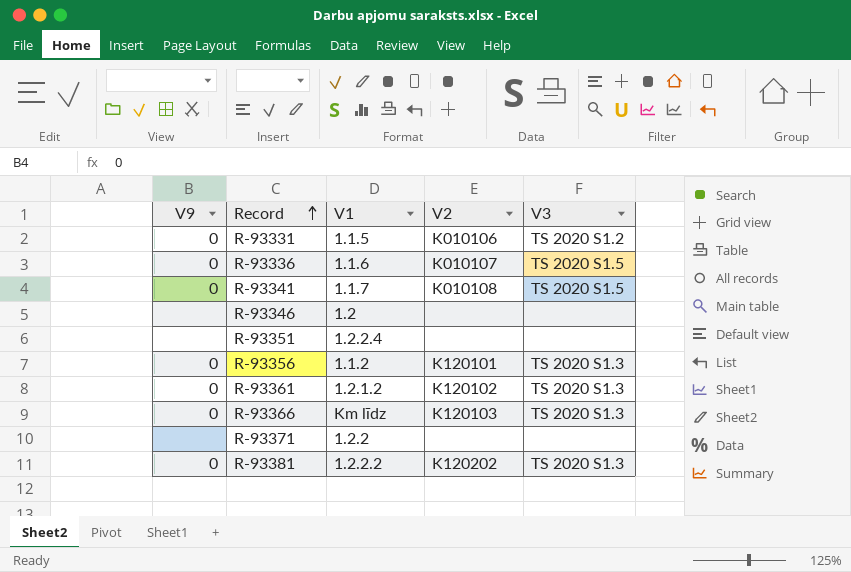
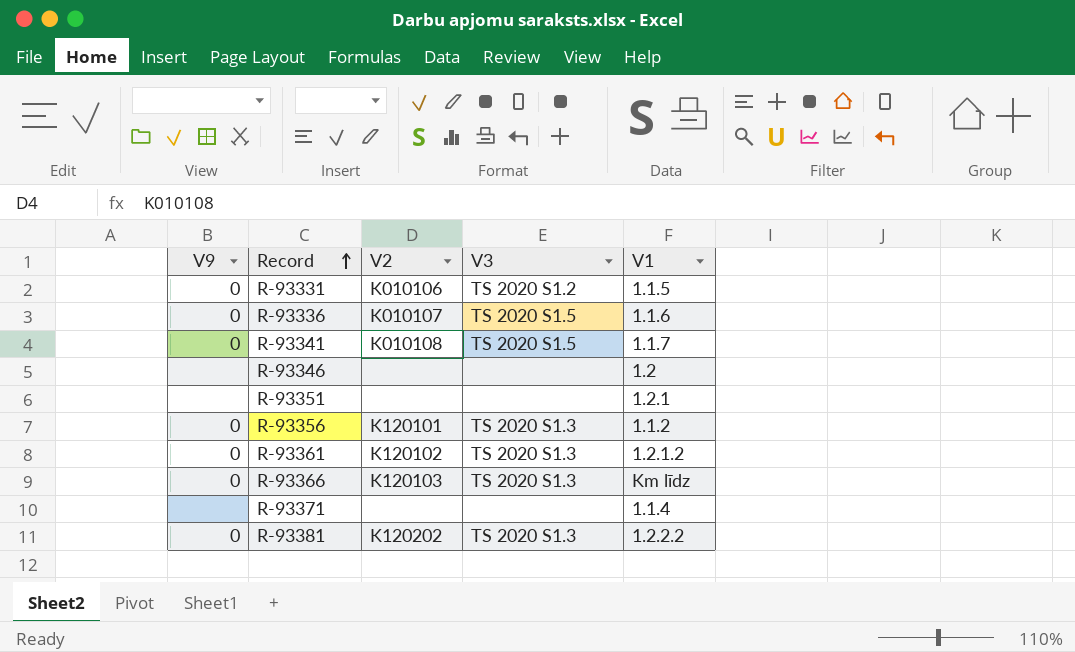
column V1 | position: 3 -> 5
R-93351 | V1: 1.2.2.4 -> 1.2.1
R-93371 | V1: 1.2.2 -> 1.1.4

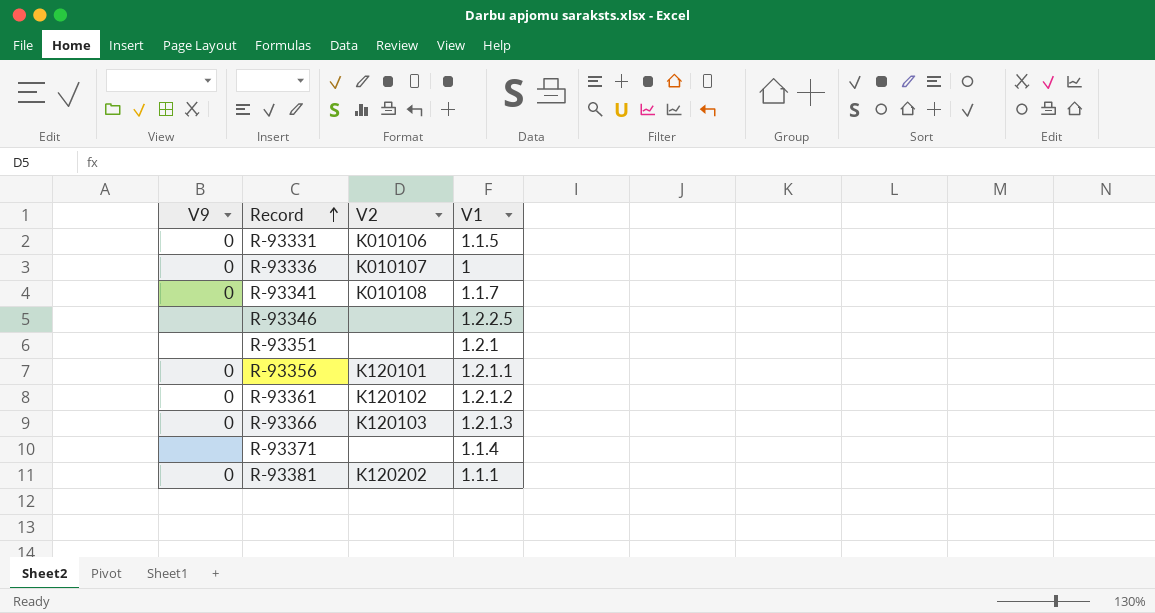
column V3 | position: 4 -> none
R-93336 | V1: 1.1.6 -> 1
R-93346 | V1: 1.2 -> 1.2.2.5
R-93356 | V1: 1.1.2 -> 1.2.1.1
R-93366 | V1: Km līdz -> 1.2.1.3
R-93381 | V1: 1.2.2.2 -> 1.1.1

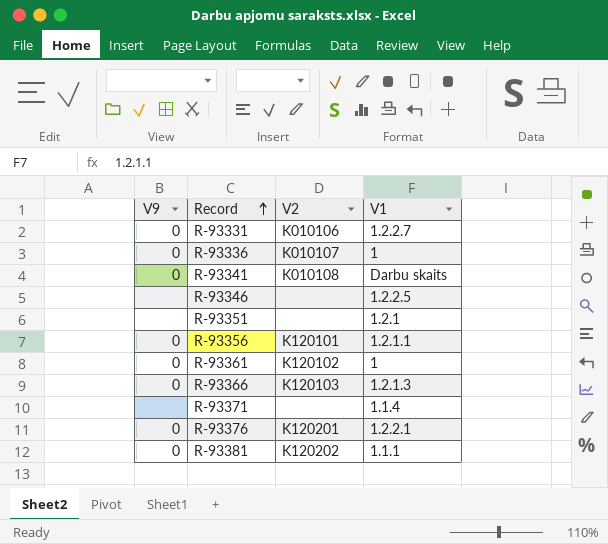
R-93331 | V1: 1.1.5 -> 1.2.2.7
R-93341 | V1: 1.1.7 -> Darbu skaits
R-93361 | V1: 1.2.1.2 -> 1
row R-93376: none -> 0 | K120201 | 1.2.2.1

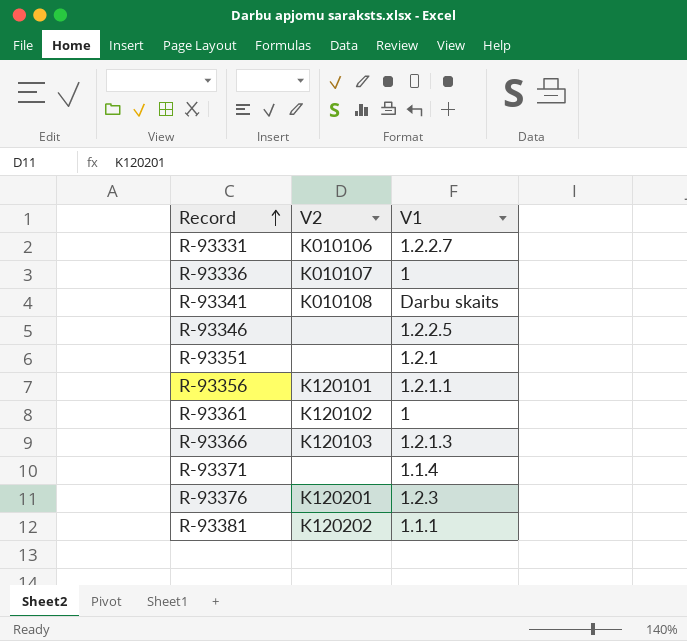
column V9 | position: 1 -> none
R-93376 | V1: 1.2.2.1 -> 1.2.3

